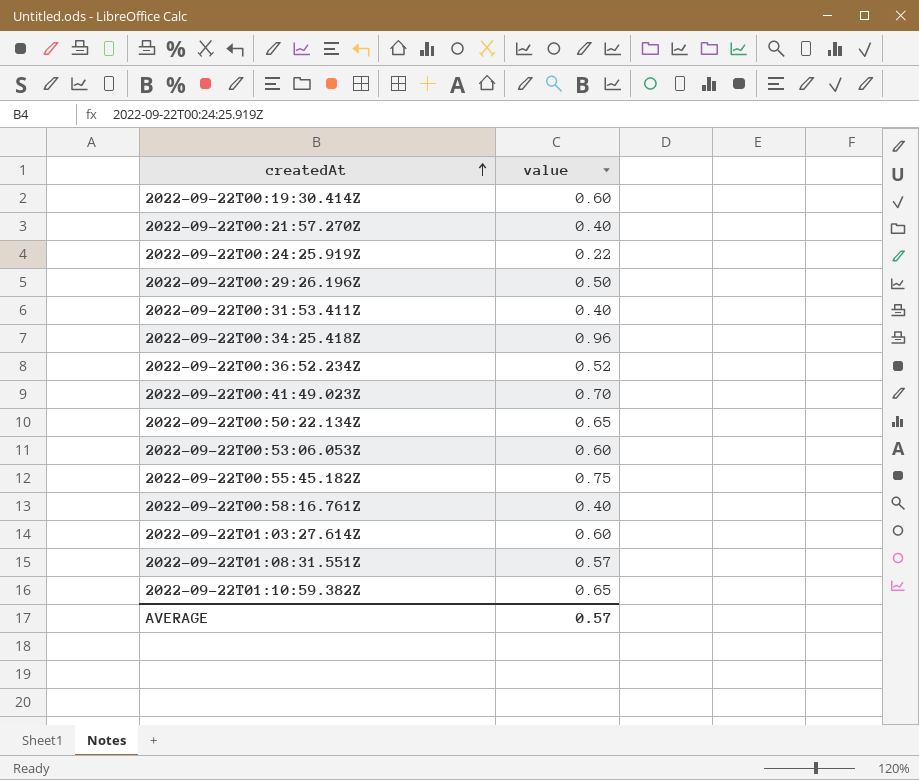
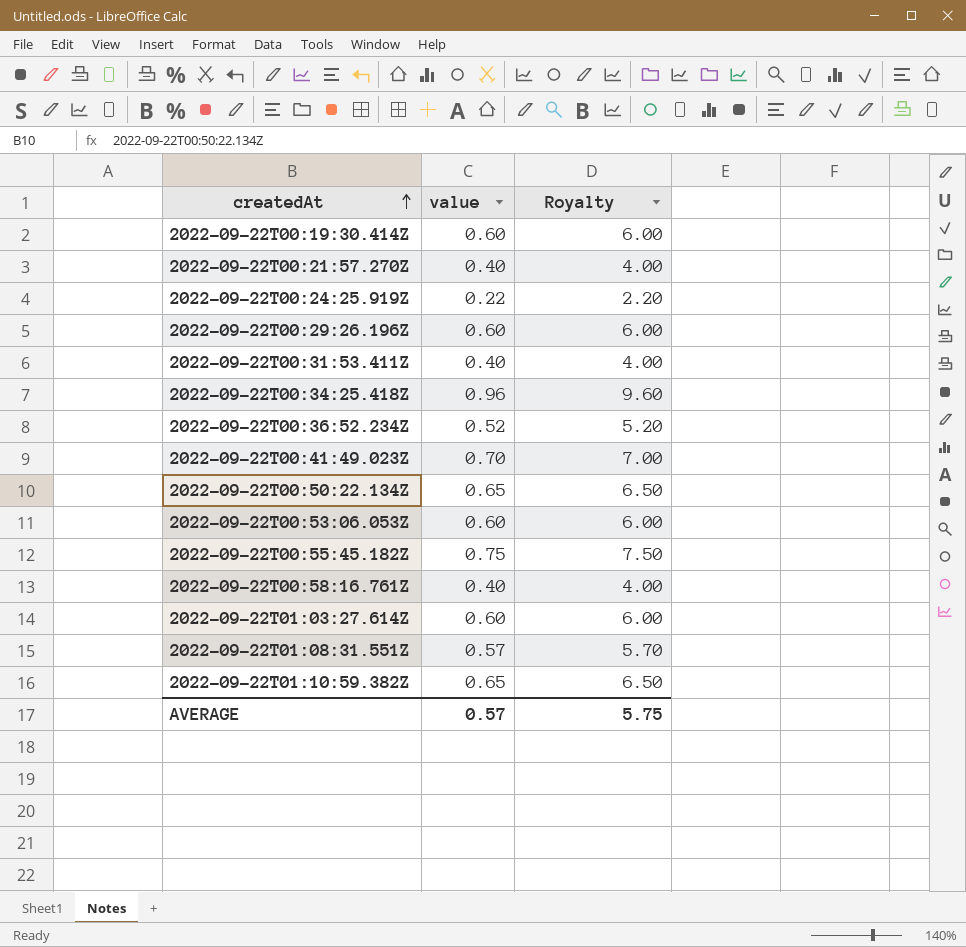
column Royalty | formula: none -> [value] * 10
2022-09-22T00:29:26.196Z | value: 0.50 -> 0.60

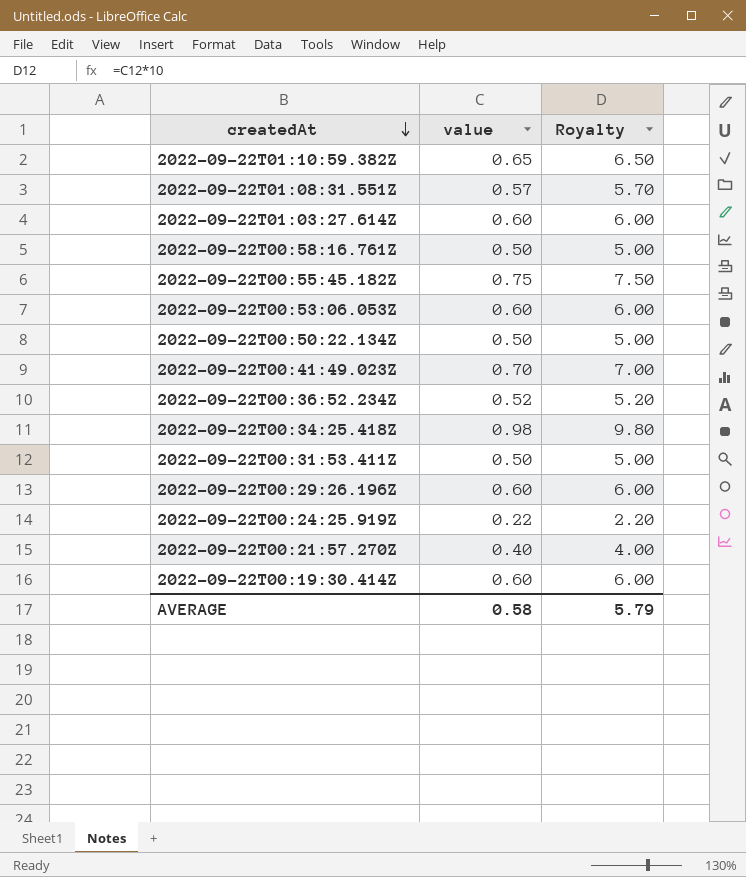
row order: createdAt ascending -> createdAt descending
2022-09-22T00:58:16.761Z | value: 0.40 -> 0.50
2022-09-22T00:58:16.761Z | Royalty: 4.00 -> 5.00
2022-09-22T00:50:22.134Z | value: 0.65 -> 0.50
2022-09-22T00:50:22.134Z | Royalty: 6.50 -> 5.00
2022-09-22T00:34:25.418Z | value: 0.96 -> 0.98
2022-09-22T00:34:25.418Z | Royalty: 9.60 -> 9.80
2022-09-22T00:31:53.411Z | value: 0.40 -> 0.50
2022-09-22T00:31:53.411Z | Royalty: 4.00 -> 5.00
AVERAGE | value: 0.57 -> 0.58
AVERAGE | Royalty: 5.75 -> 5.79

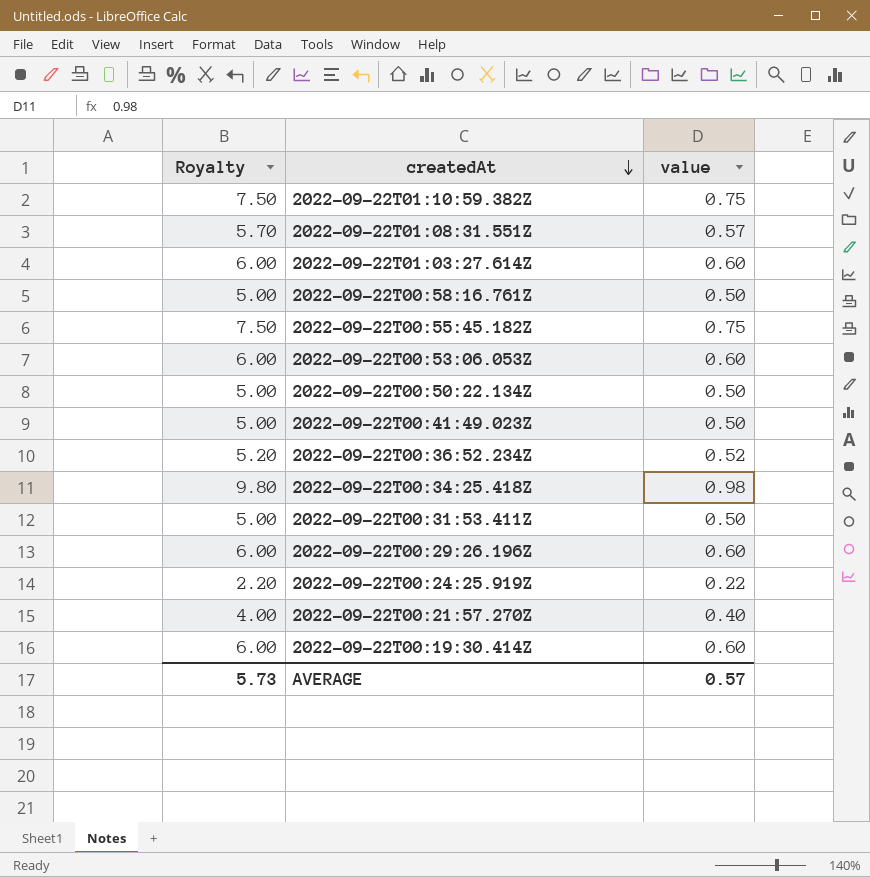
column Royalty | position: 3 -> 1
2022-09-22T01:10:59.382Z | Royalty: 6.50 -> 7.50
2022-09-22T01:10:59.382Z | value: 0.65 -> 0.75
2022-09-22T00:41:49.023Z | Royalty: 7.00 -> 5.00
2022-09-22T00:41:49.023Z | value: 0.70 -> 0.50
AVERAGE | Royalty: 5.79 -> 5.73
AVERAGE | value: 0.58 -> 0.57

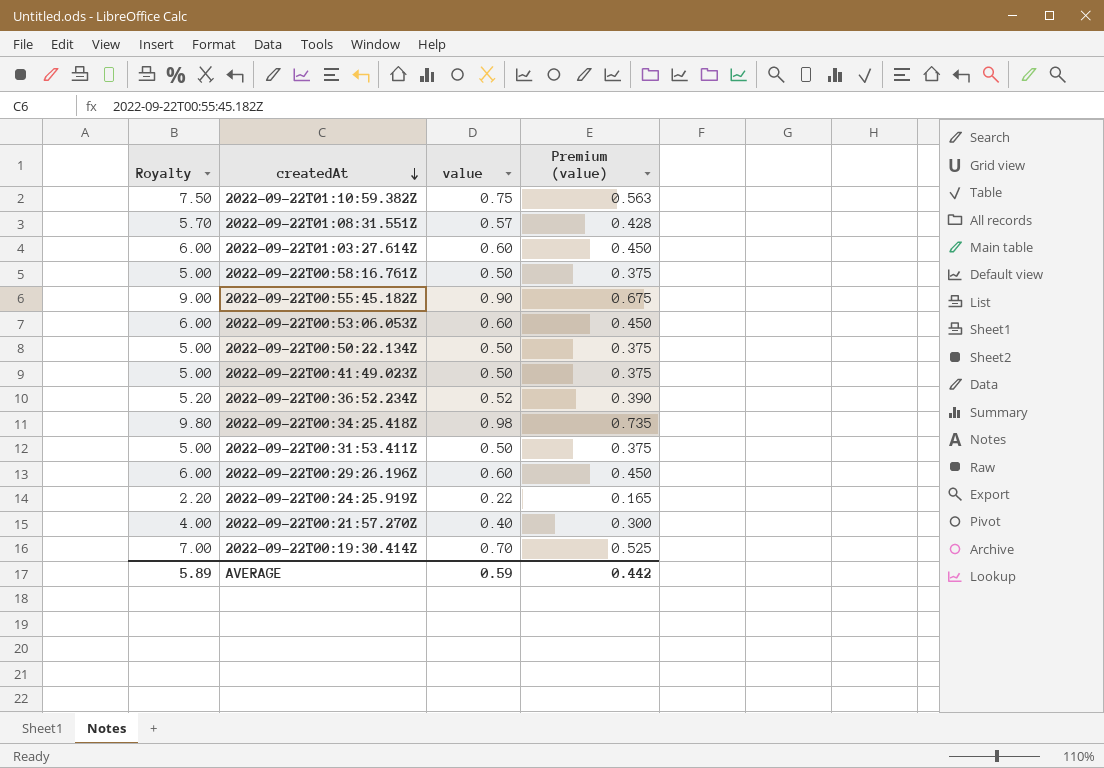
column Premium (value) | formula: none -> [value] * 0.75
2022-09-22T00:55:45.182Z | Royalty: 7.50 -> 9.00
2022-09-22T00:55:45.182Z | value: 0.75 -> 0.90
2022-09-22T00:19:30.414Z | Royalty: 6.00 -> 7.00
2022-09-22T00:19:30.414Z | value: 0.60 -> 0.70
AVERAGE | Royalty: 5.73 -> 5.89
AVERAGE | value: 0.57 -> 0.59

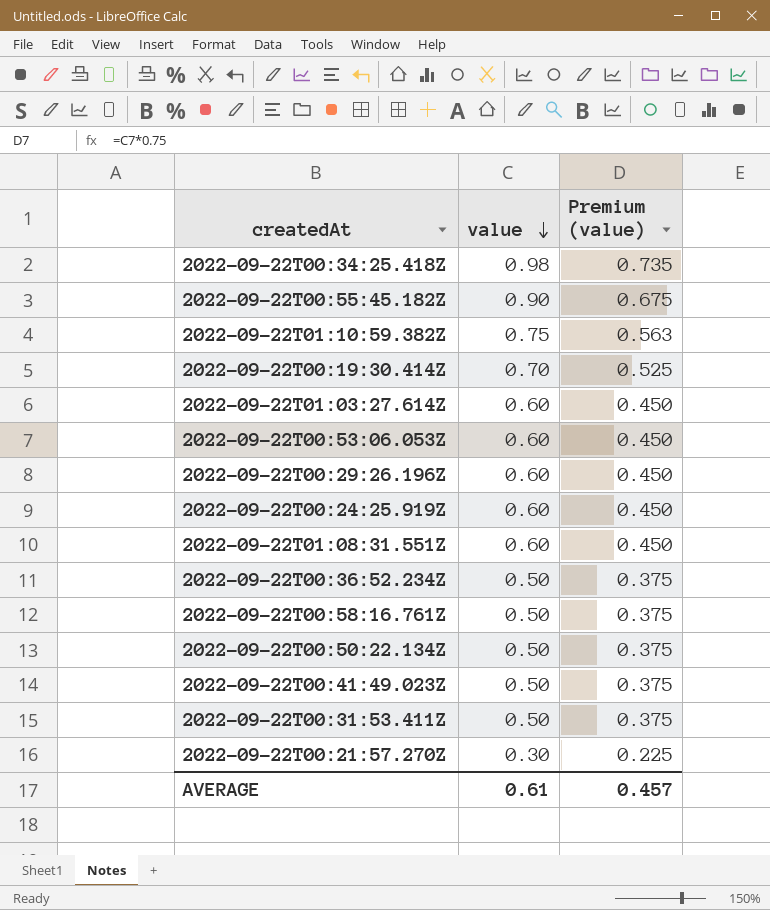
row order: createdAt descending -> value descending
column Royalty | formula: [value] * 10 -> none
2022-09-22T00:24:25.919Z | value: 0.22 -> 0.60
2022-09-22T00:24:25.919Z | Premium (value): 0.165 -> 0.450
2022-09-22T01:08:31.551Z | value: 0.57 -> 0.60
2022-09-22T01:08:31.551Z | Premium (value): 0.428 -> 0.450
2022-09-22T00:36:52.234Z | value: 0.52 -> 0.50
2022-09-22T00:36:52.234Z | Premium (value): 0.390 -> 0.375
2022-09-22T00:21:57.270Z | value: 0.40 -> 0.30
2022-09-22T00:21:57.270Z | Premium (value): 0.300 -> 0.225
AVERAGE | value: 0.59 -> 0.61
AVERAGE | Premium (value): 0.442 -> 0.457

